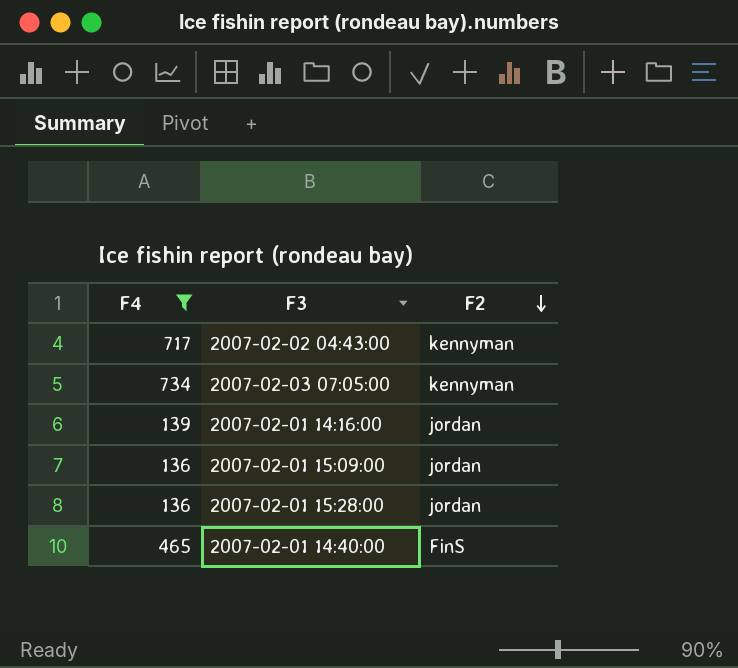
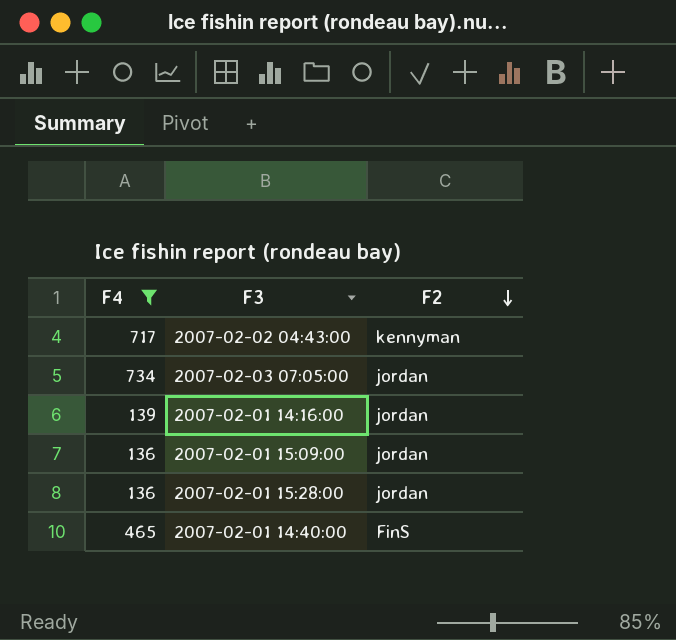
2007-02-03 07:05:00 | F2: kennyman -> jordan

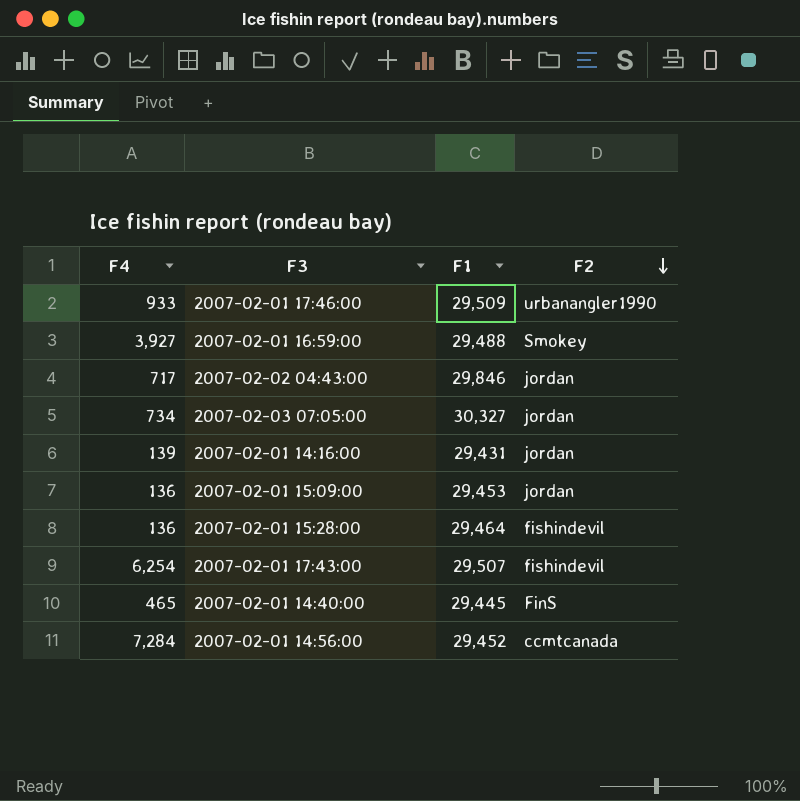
filter: F4 <= 734 -> none
column F1 | position: none -> 3
2007-02-02 04:43:00 | F2: kennyman -> jordan
2007-02-01 15:28:00 | F2: jordan -> fishindevil

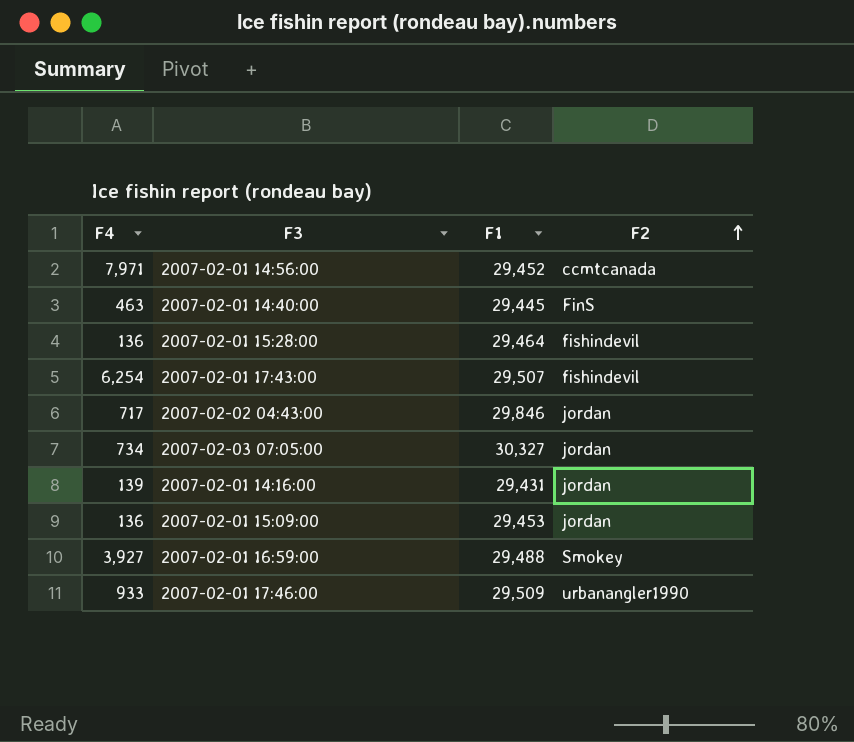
row order: F2 descending -> F2 ascending
2007-02-01 14:56:00 | F4: 7,284 -> 7,971
2007-02-01 14:40:00 | F4: 465 -> 463

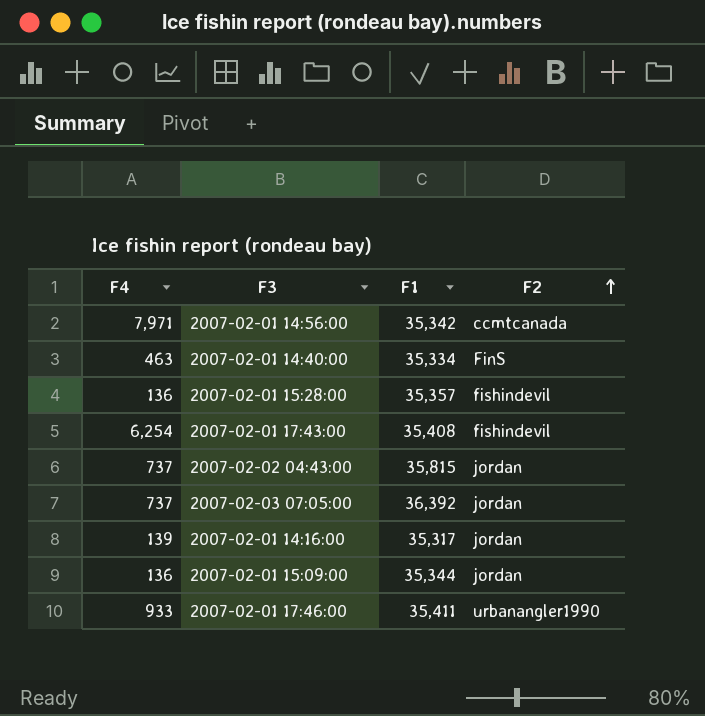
row 2007-02-01 16:59:00: 3,927 | 29,488 | Smokey -> none
2007-02-01 14:56:00 | F1: 29,452 -> 35,342
2007-02-01 14:40:00 | F1: 29,445 -> 35,334
2007-02-01 15:28:00 | F1: 29,464 -> 35,357
2007-02-01 17:43:00 | F1: 29,507 -> 35,408
2007-02-02 04:43:00 | F4: 717 -> 737
2007-02-02 04:43:00 | F1: 29,846 -> 35,815
2007-02-03 07:05:00 | F4: 734 -> 737
2007-02-03 07:05:00 | F1: 30,327 -> 36,392
2007-02-01 14:16:00 | F1: 29,431 -> 35,317
2007-02-01 15:09:00 | F1: 29,453 -> 35,344
2007-02-01 17:46:00 | F1: 29,509 -> 35,411

